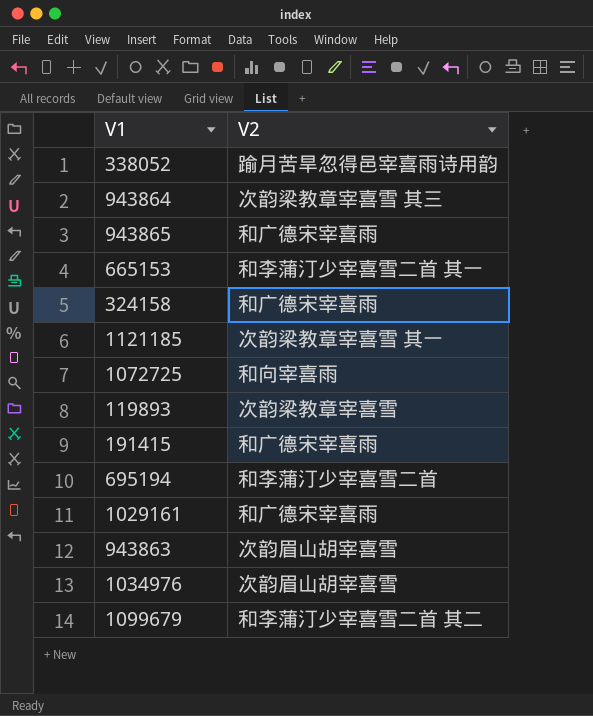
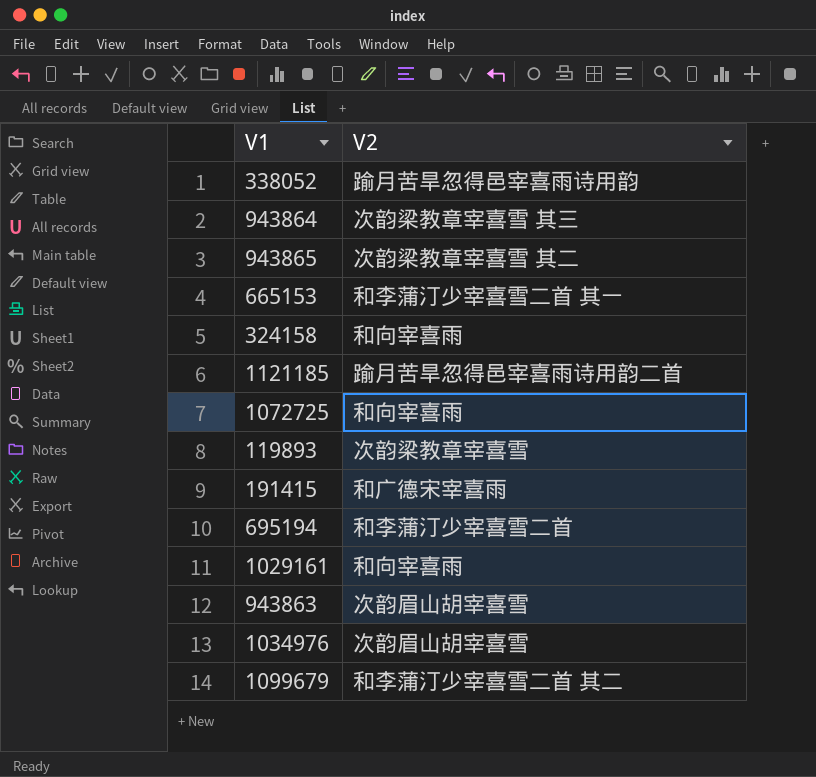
943865 | V2: 和广德宋宰喜雨 -> 次韵梁教章宰喜雪 其二
324158 | V2: 和广德宋宰喜雨 -> 和向宰喜雨
1121185 | V2: 次韵梁教章宰喜雪 其一 -> 踰月苦旱忽得邑宰喜雨诗用韵二首
1029161 | V2: 和广德宋宰喜雨 -> 和向宰喜雨

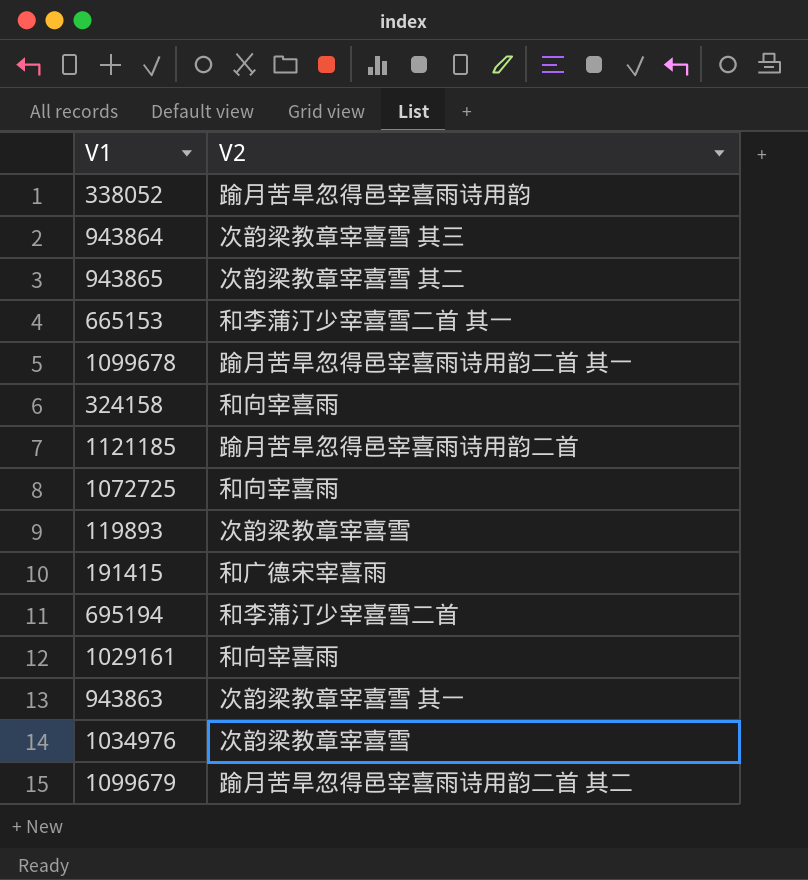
row 1099678: none -> 踰月苦旱忽得邑宰喜雨诗用韵二首 其一
943863 | V2: 次韵眉山胡宰喜雪 -> 次韵梁教章宰喜雪 其一
1034976 | V2: 次韵眉山胡宰喜雪 -> 次韵梁教章宰喜雪
1099679 | V2: 和李蒲汀少宰喜雪二首 其二 -> 踰月苦旱忽得邑宰喜雨诗用韵二首 其二

